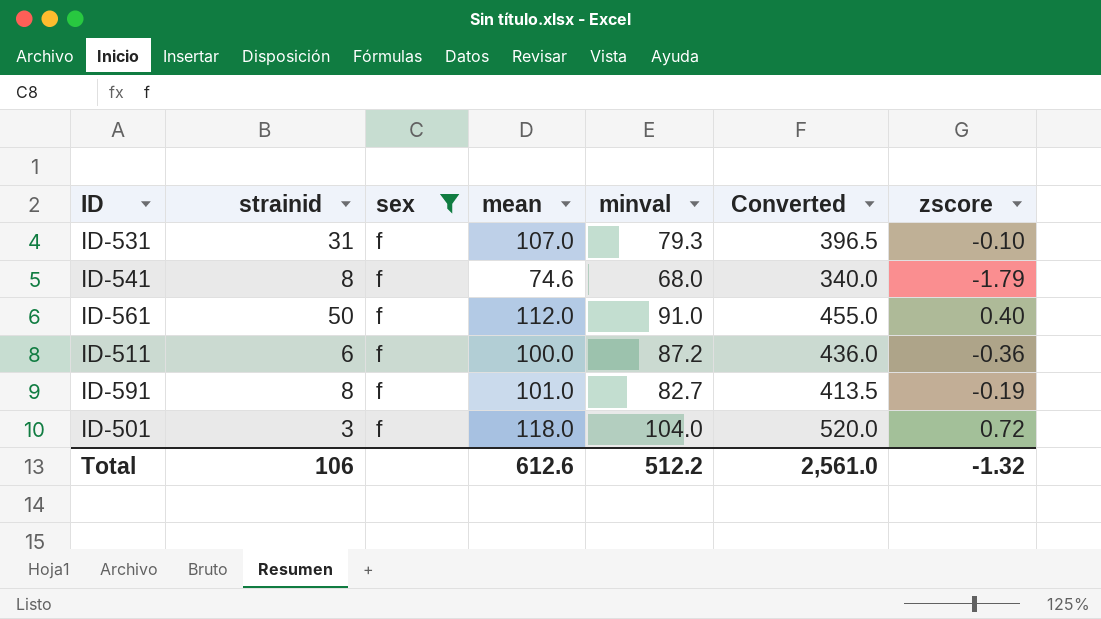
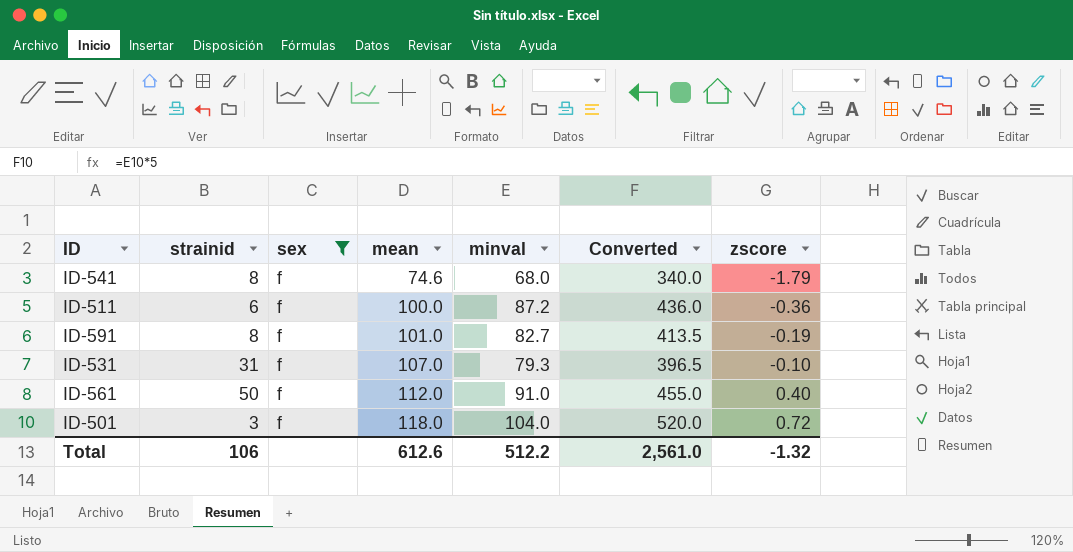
row order: none -> mean ascending

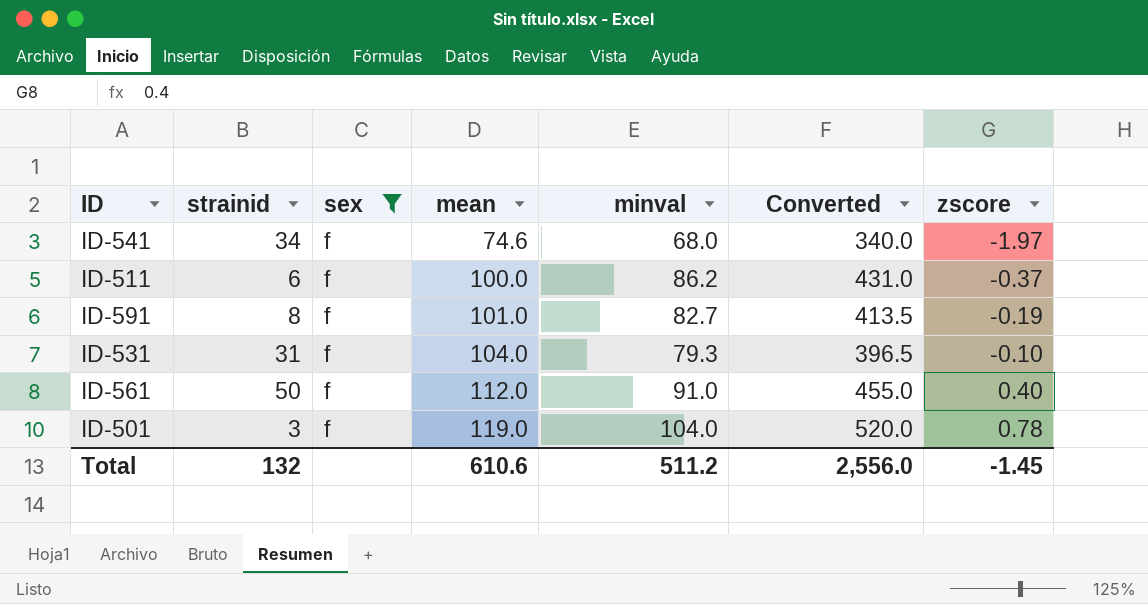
ID-541 | strainid: 8 -> 34
ID-541 | zscore: -1.79 -> -1.97
ID-511 | minval: 87.2 -> 86.2
ID-511 | Converted: 436.0 -> 431.0
ID-511 | zscore: -0.36 -> -0.37
ID-531 | mean: 107.0 -> 104.0
ID-501 | mean: 118.0 -> 119.0
ID-501 | zscore: 0.72 -> 0.78
Total | strainid: 106 -> 132
Total | mean: 612.6 -> 610.6
Total | minval: 512.2 -> 511.2
Total | Converted: 2,561.0 -> 2,556.0
Total | zscore: -1.32 -> -1.45

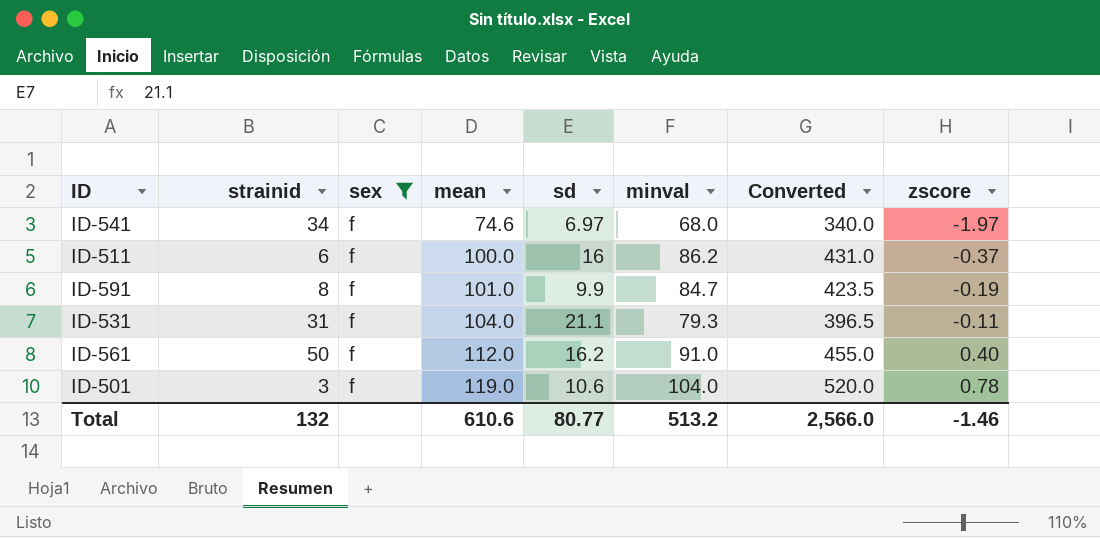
column sd | position: none -> 5
ID-591 | minval: 82.7 -> 84.7
ID-591 | Converted: 413.5 -> 423.5
ID-531 | zscore: -0.10 -> -0.11
Total | minval: 511.2 -> 513.2
Total | Converted: 2,556.0 -> 2,566.0
Total | zscore: -1.45 -> -1.46

